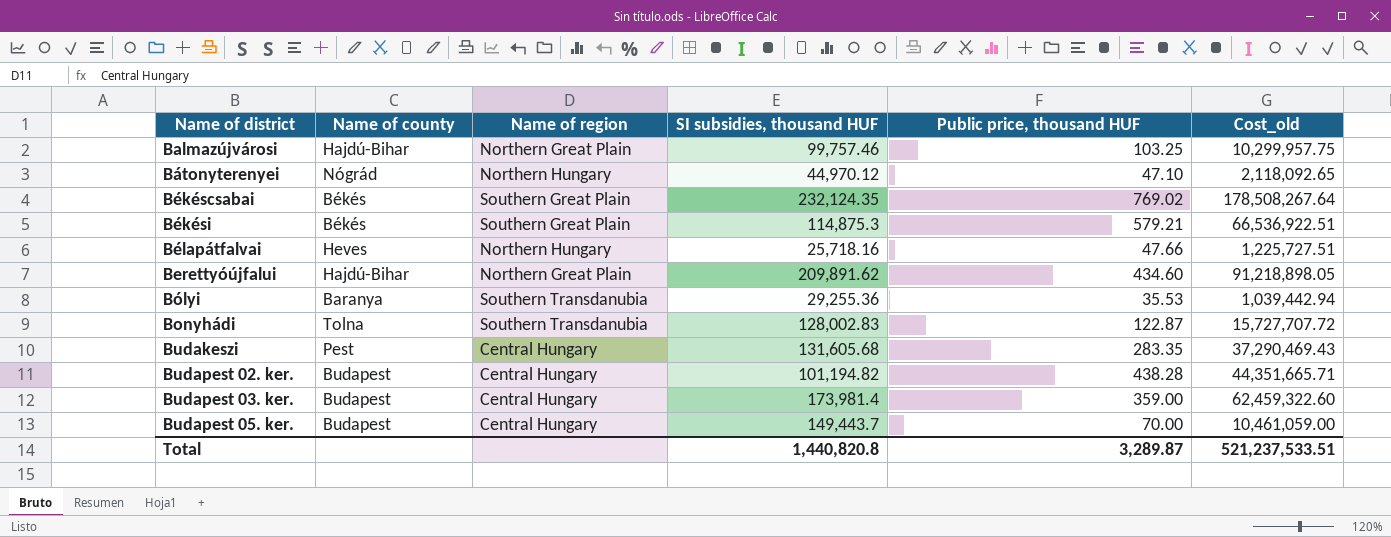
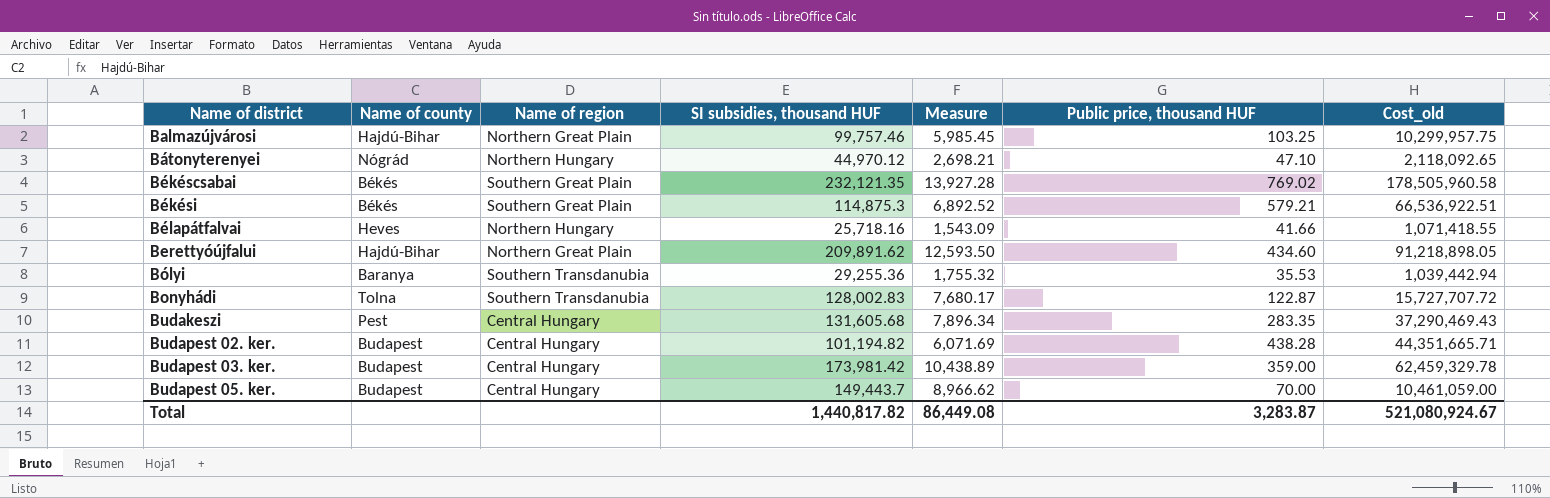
column Measure | formula: none -> [SI subsidies, thousand HUF] * 0.06
Békéscsabai | SI subsidies, thousand HUF: 232,124.35 -> 232,121.35
Békéscsabai | Cost_old: 178,508,267.64 -> 178,505,960.58
Bélapátfalvai | Public price, thousand HUF: 47.66 -> 41.66
Bélapátfalvai | Cost_old: 1,225,727.51 -> 1,071,418.55
Budapest 03. ker. | SI subsidies, thousand HUF: 173,981.4 -> 173,981.42
Budapest 03. ker. | Cost_old: 62,459,322.60 -> 62,459,329.78
Total | SI subsidies, thousand HUF: 1,440,820.8 -> 1,440,817.82
Total | Public price, thousand HUF: 3,289.87 -> 3,283.87
Total | Cost_old: 521,237,533.51 -> 521,080,924.67

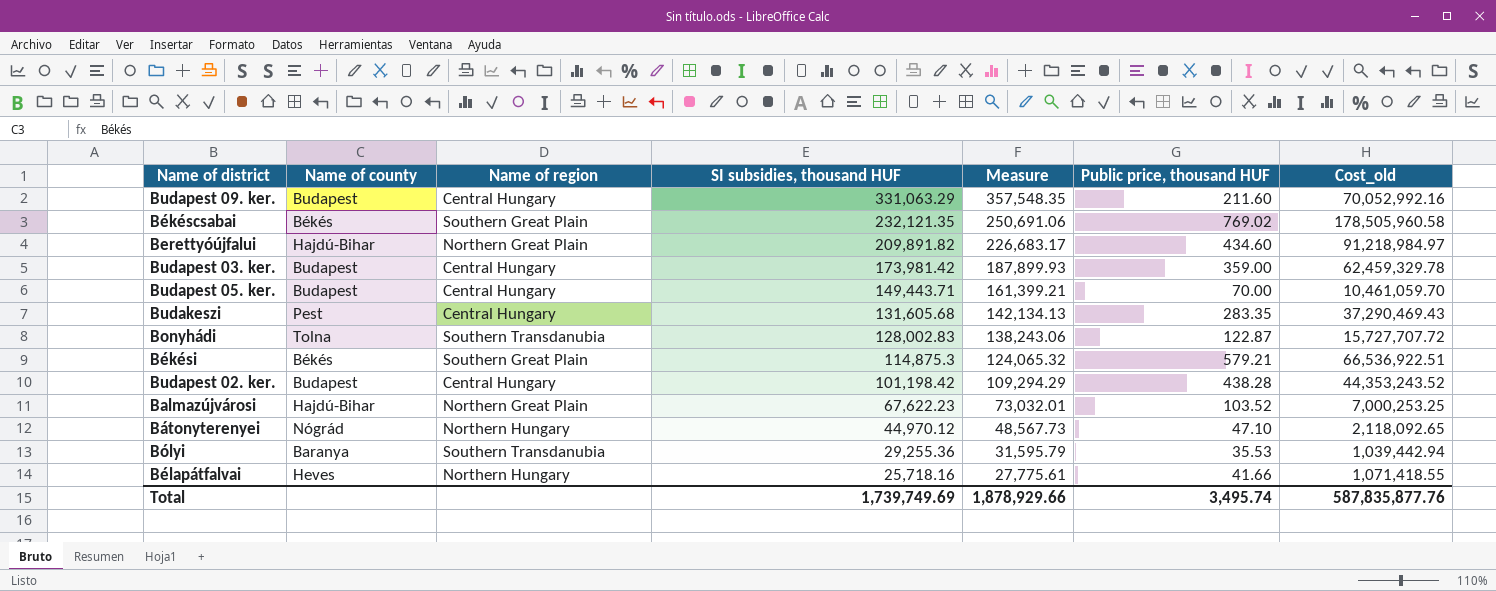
row order: Name of district ascending -> SI subsidies, thousand HUF descending
column Measure | formula: [SI subsidies, thousand HUF] * 0.06 -> [SI subsidies, thousand HUF] * 1.08
row Budapest 09. ker.: none -> Budapest | Central Hungary | 331,063.29 | 357,548.35 | 211.60 | 70,052,992.16
Berettyóújfalui | SI subsidies, thousand HUF: 209,891.62 -> 209,891.82
Berettyóújfalui | Cost_old: 91,218,898.05 -> 91,218,984.97
Budapest 05. ker. | SI subsidies, thousand HUF: 149,443.7 -> 149,443.71
Budapest 05. ker. | Cost_old: 10,461,059.00 -> 10,461,059.70
Budapest 02. ker. | SI subsidies, thousand HUF: 101,194.82 -> 101,198.42
Budapest 02. ker. | Cost_old: 44,351,665.71 -> 44,353,243.52
Balmazújvárosi | SI subsidies, thousand HUF: 99,757.46 -> 67,622.23
Balmazújvárosi | Public price, thousand HUF: 103.25 -> 103.52
Balmazújvárosi | Cost_old: 10,299,957.75 -> 7,000,253.25
Total | SI subsidies, thousand HUF: 1,440,817.82 -> 1,739,749.69
Total | Measure: 86,449.08 -> 1,878,929.66
Total | Public price, thousand HUF: 3,283.87 -> 3,495.74
Total | Cost_old: 521,080,924.67 -> 587,835,877.76

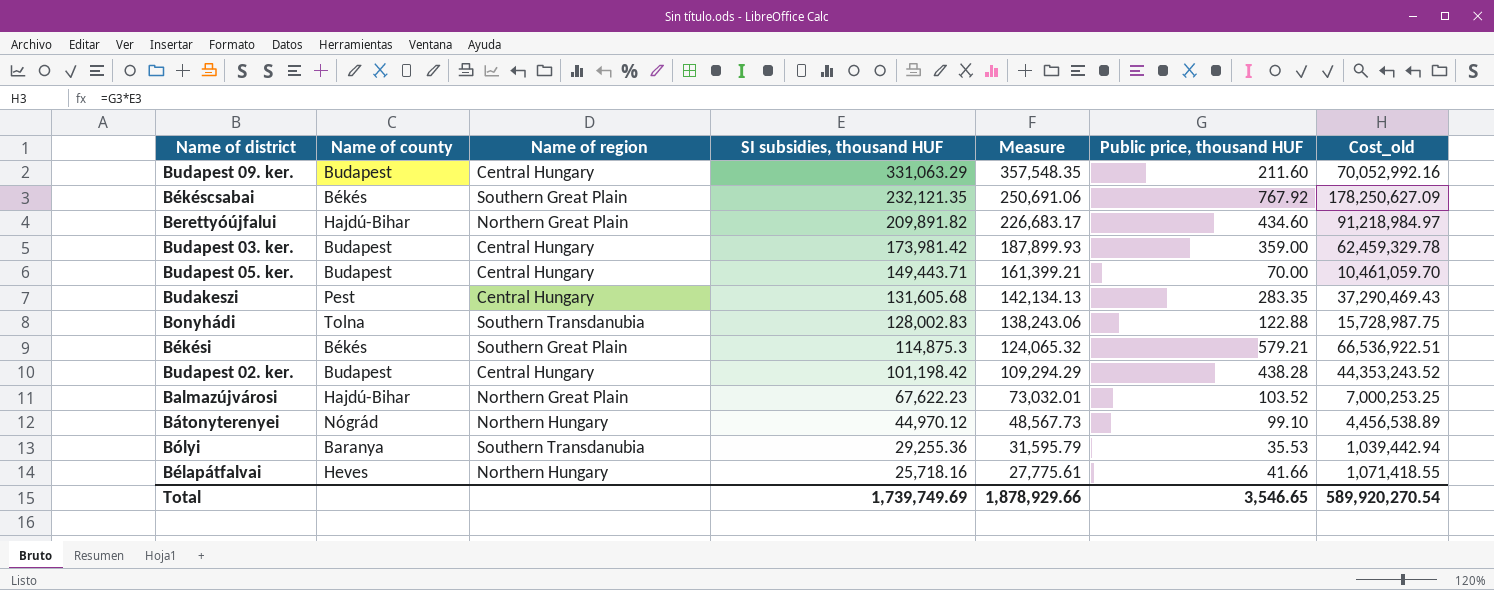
Békéscsabai | Public price, thousand HUF: 769.02 -> 767.92
Békéscsabai | Cost_old: 178,505,960.58 -> 178,250,627.09
Bonyhádi | Public price, thousand HUF: 122.87 -> 122.88
Bonyhádi | Cost_old: 15,727,707.72 -> 15,728,987.75
Bátonyterenyei | Public price, thousand HUF: 47.10 -> 99.10
Bátonyterenyei | Cost_old: 2,118,092.65 -> 4,456,538.89
Total | Public price, thousand HUF: 3,495.74 -> 3,546.65
Total | Cost_old: 587,835,877.76 -> 589,920,270.54

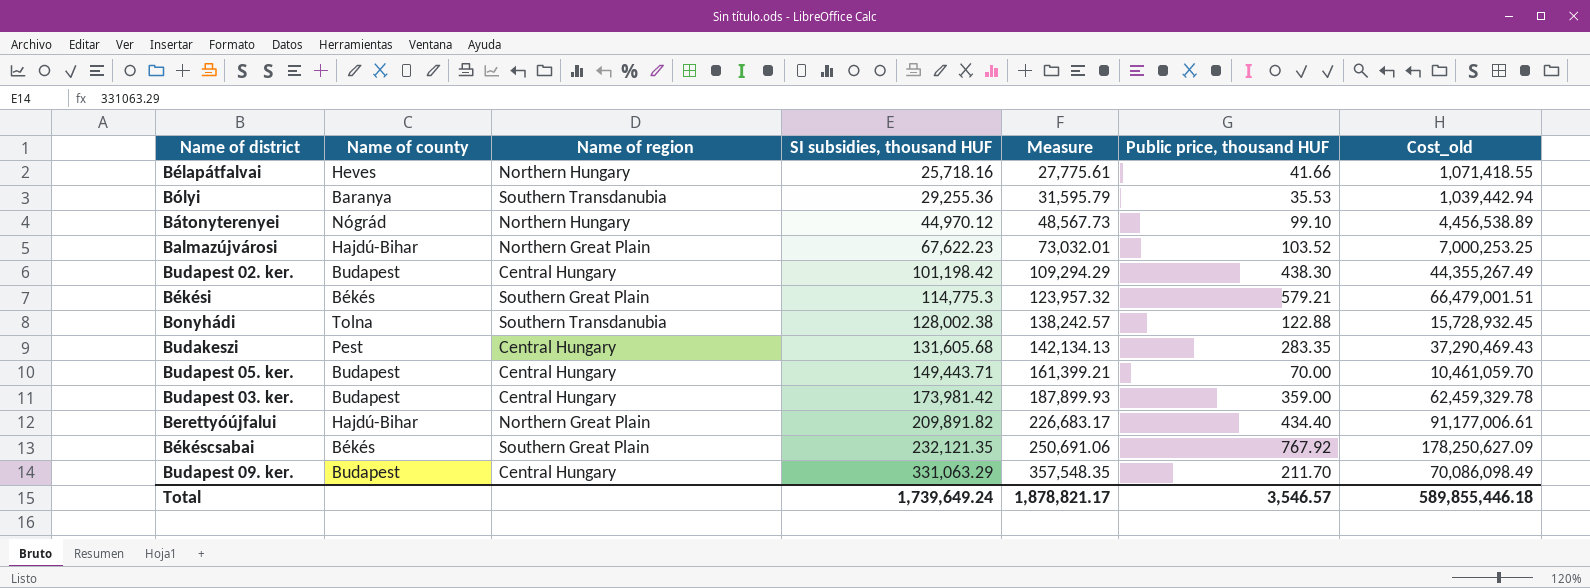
row order: SI subsidies, thousand HUF descending -> SI subsidies, thousand HUF ascending
Budapest 02. ker. | Public price, thousand HUF: 438.28 -> 438.30
Budapest 02. ker. | Cost_old: 44,353,243.52 -> 44,355,267.49
Békési | SI subsidies, thousand HUF: 114,875.3 -> 114,775.3
Békési | Measure: 124,065.32 -> 123,957.32
Békési | Cost_old: 66,536,922.51 -> 66,479,001.51
Bonyhádi | SI subsidies, thousand HUF: 128,002.83 -> 128,002.38
Bonyhádi | Measure: 138,243.06 -> 138,242.57
Bonyhádi | Cost_old: 15,728,987.75 -> 15,728,932.45
Berettyóújfalui | Public price, thousand HUF: 434.60 -> 434.40
Berettyóújfalui | Cost_old: 91,218,984.97 -> 91,177,006.61
Budapest 09. ker. | Public price, thousand HUF: 211.60 -> 211.70
Budapest 09. ker. | Cost_old: 70,052,992.16 -> 70,086,098.49
Total | SI subsidies, thousand HUF: 1,739,749.69 -> 1,739,649.24
Total | Measure: 1,878,929.66 -> 1,878,821.17
Total | Public price, thousand HUF: 3,546.65 -> 3,546.57
Total | Cost_old: 589,920,270.54 -> 589,855,446.18

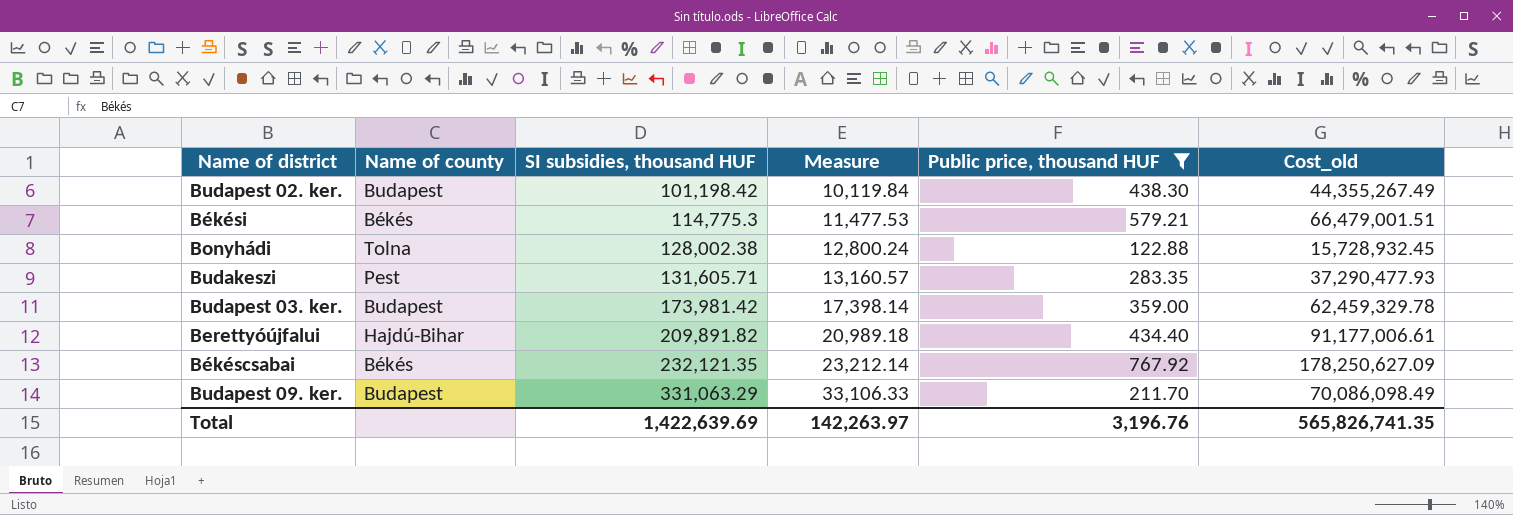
filter: none -> Public price, thousand HUF >= 122.88
column Name of region | position: 3 -> none
column Measure | formula: [SI subsidies, thousand HUF] * 1.08 -> [SI subsidies, thousand HUF] * 0.1
Budakeszi | SI subsidies, thousand HUF: 131,605.68 -> 131,605.71
Budakeszi | Cost_old: 37,290,469.43 -> 37,290,477.93
Total | SI subsidies, thousand HUF: 1,739,649.24 -> 1,422,639.69
Total | Measure: 1,878,821.17 -> 142,263.97
Total | Public price, thousand HUF: 3,546.57 -> 3,196.76
Total | Cost_old: 589,855,446.18 -> 565,826,741.35

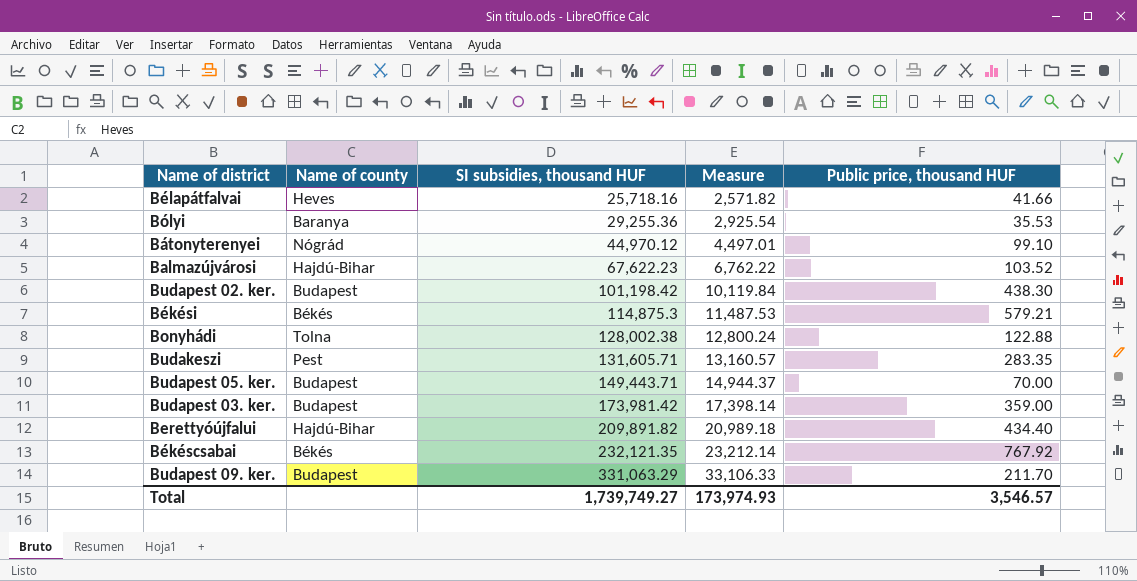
filter: Public price, thousand HUF >= 122.88 -> none
column Cost_old | formula: [SI subsidies, thousand HUF] * [Public price, thousand HUF] -> none
Békési | SI subsidies, thousand HUF: 114,775.3 -> 114,875.3
Békési | Measure: 11,477.53 -> 11,487.53
Total | SI subsidies, thousand HUF: 1,422,639.69 -> 1,739,749.27
Total | Measure: 142,263.97 -> 173,974.93
Total | Public price, thousand HUF: 3,196.76 -> 3,546.57

